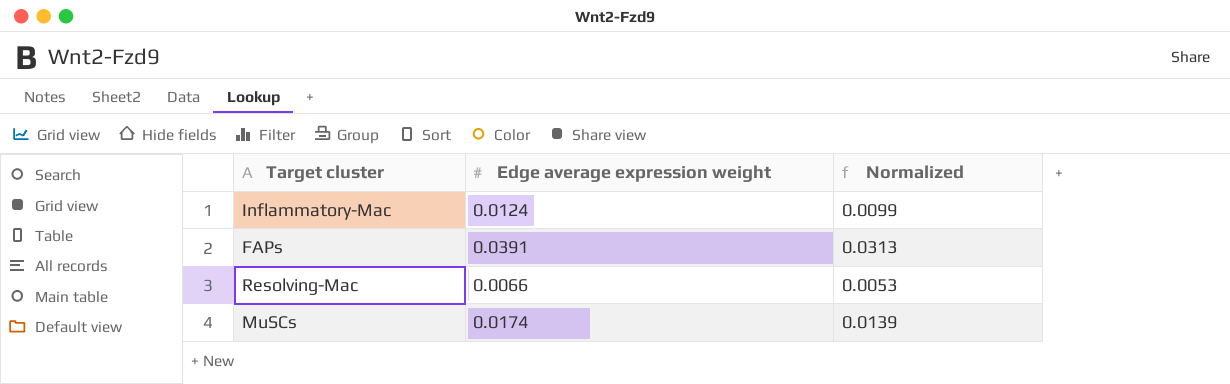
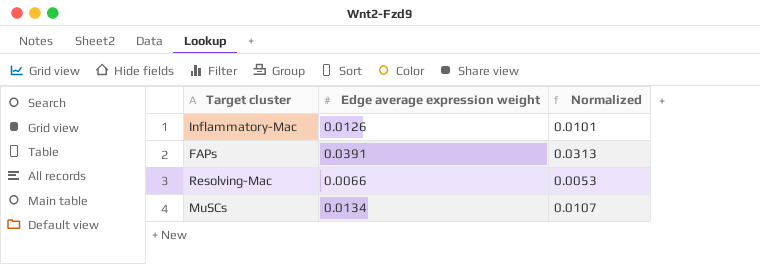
Inflammatory-Mac | Edge average expression weight: 0.0124 -> 0.0126
Inflammatory-Mac | Normalized: 0.0099 -> 0.0101
MuSCs | Edge average expression weight: 0.0174 -> 0.0134
MuSCs | Normalized: 0.0139 -> 0.0107

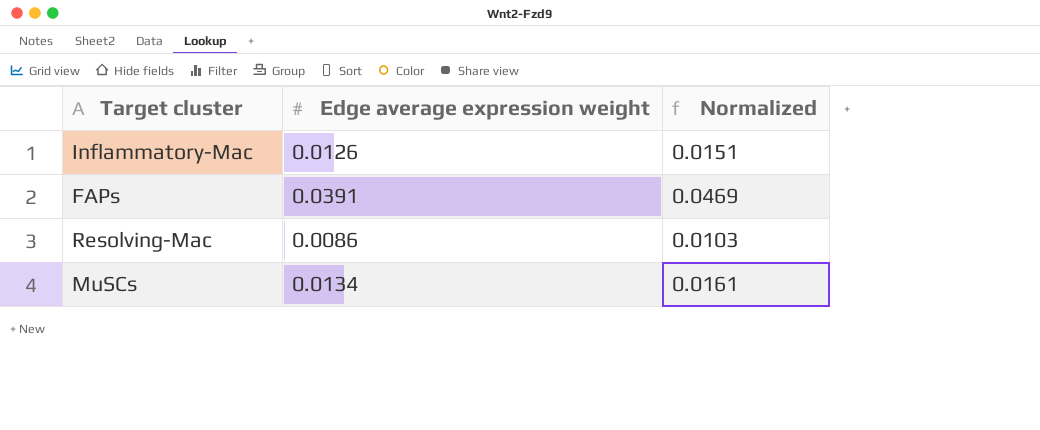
column Normalized | formula: [Edge average expression weight] * 0.8 -> [Edge average expression weight] * 1.2
Resolving-Mac | Edge average expression weight: 0.0066 -> 0.0086

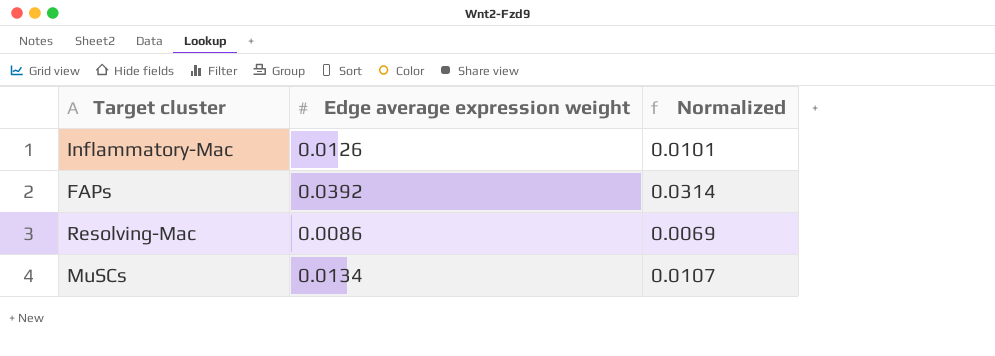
column Normalized | formula: [Edge average expression weight] * 1.2 -> [Edge average expression weight] * 0.8
FAPs | Edge average expression weight: 0.0391 -> 0.0392

